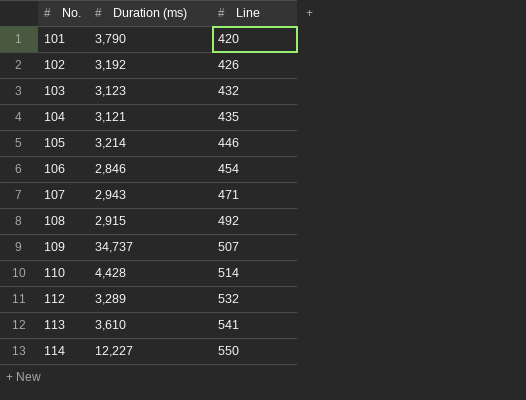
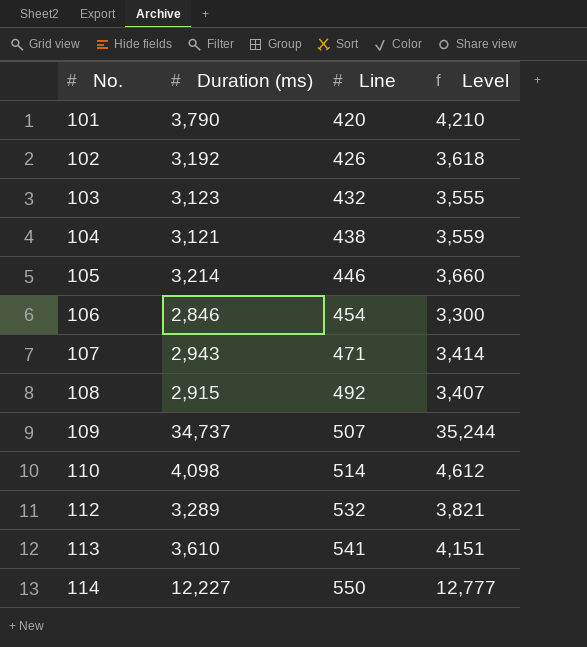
column Level | formula: none -> [Duration (ms)] + [Line]
104 | Line: 435 -> 438
110 | Duration (ms): 4,428 -> 4,098

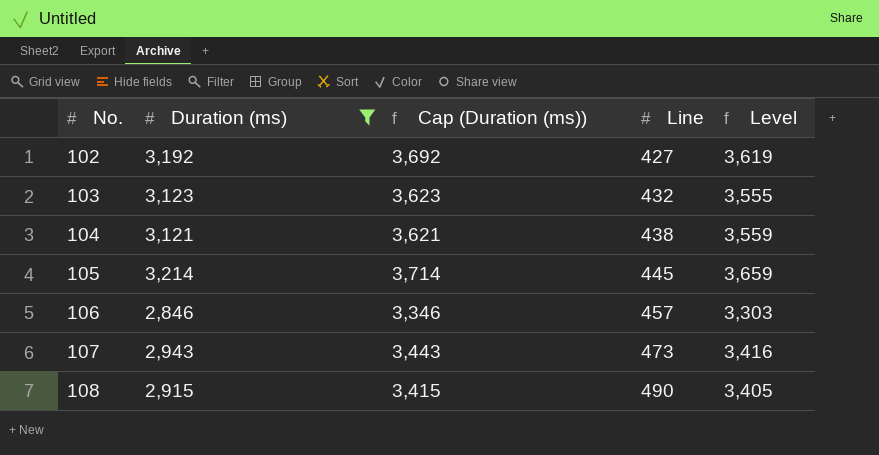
filter: none -> Duration (ms) <= 3,214
column Cap (Duration (ms)) | formula: none -> [Duration (ms)] + 500
102 | Line: 426 -> 427
102 | Level: 3,618 -> 3,619
105 | Line: 446 -> 445
105 | Level: 3,660 -> 3,659
106 | Line: 454 -> 457
106 | Level: 3,300 -> 3,303
107 | Line: 471 -> 473
107 | Level: 3,414 -> 3,416
108 | Line: 492 -> 490
108 | Level: 3,407 -> 3,405

